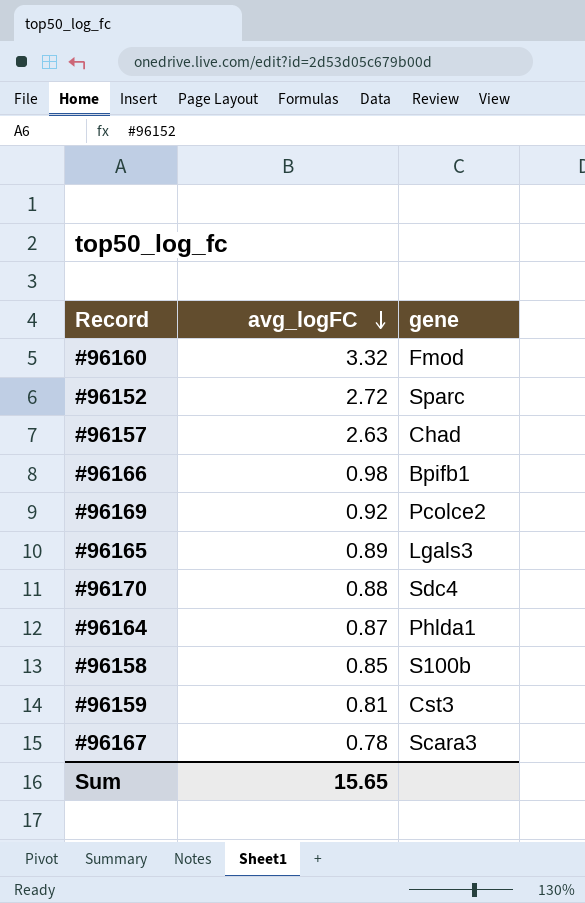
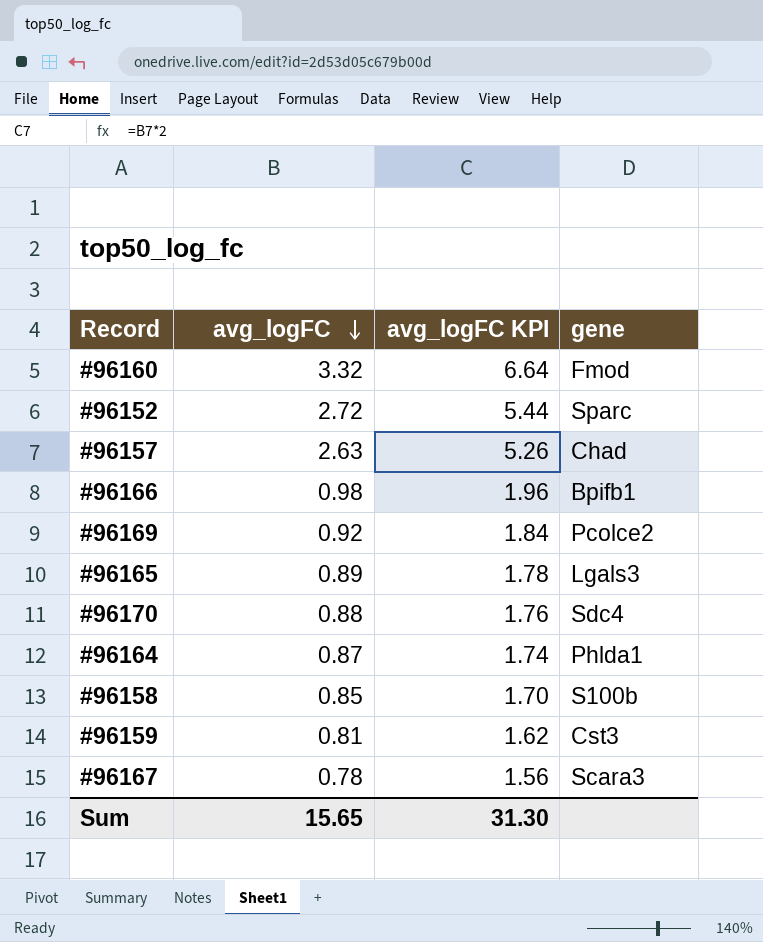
column avg_logFC KPI | formula: none -> [avg_logFC] * 2

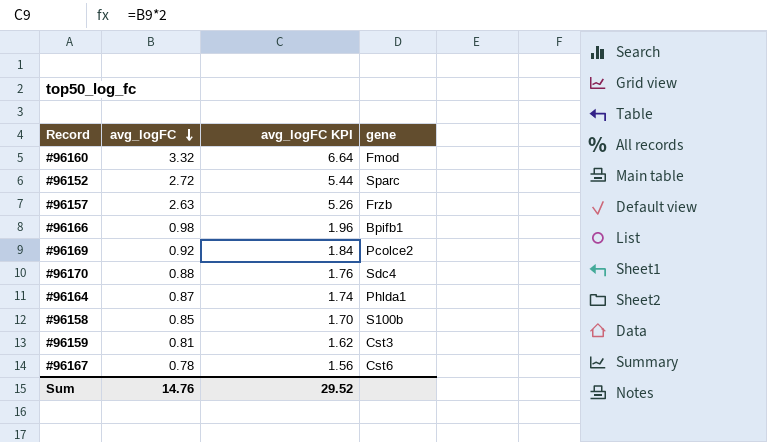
row #96165: 0.89 | 1.78 | Lgals3 -> none
#96157 | gene: Chad -> Frzb
#96167 | gene: Scara3 -> Cst6
Sum | avg_logFC: 15.65 -> 14.76
Sum | avg_logFC KPI: 31.30 -> 29.52

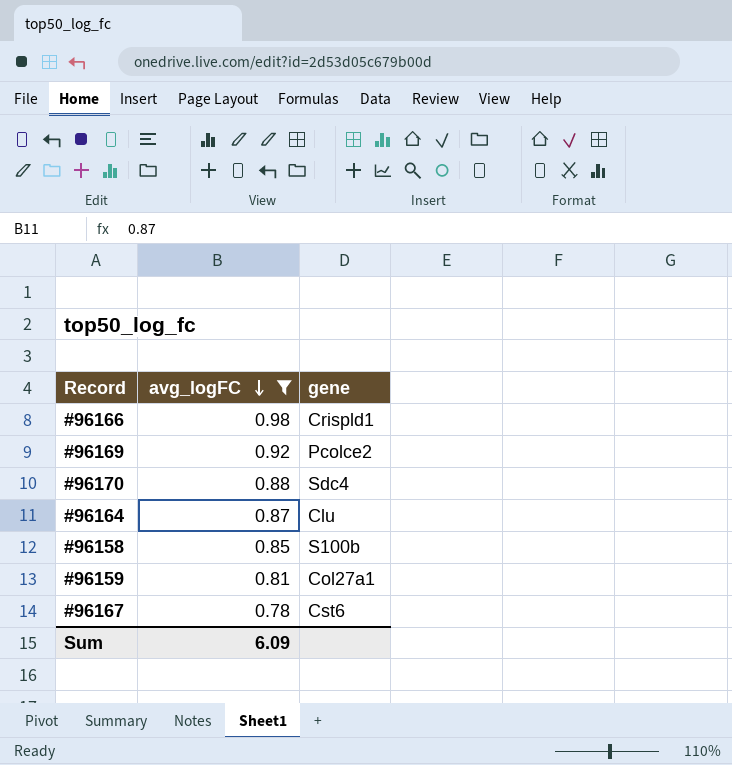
filter: none -> avg_logFC <= 0.98
column avg_logFC KPI | formula: [avg_logFC] * 2 -> none
#96166 | gene: Bpifb1 -> Crispld1
#96164 | gene: Phlda1 -> Clu
#96159 | gene: Cst3 -> Col27a1
Sum | avg_logFC: 14.76 -> 6.09

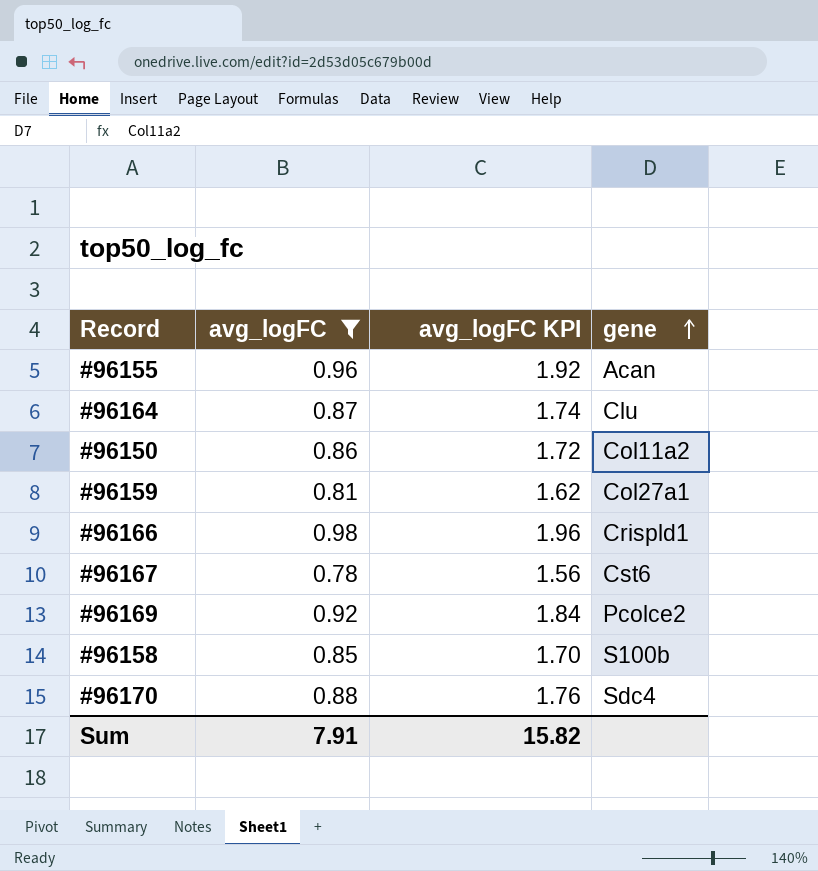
row order: avg_logFC descending -> gene ascending
column avg_logFC KPI | formula: none -> [avg_logFC] * 2
row #96155: none -> 0.96 | 1.92 | Acan
row #96150: none -> 0.86 | 1.72 | Col11a2
Sum | avg_logFC: 6.09 -> 7.91

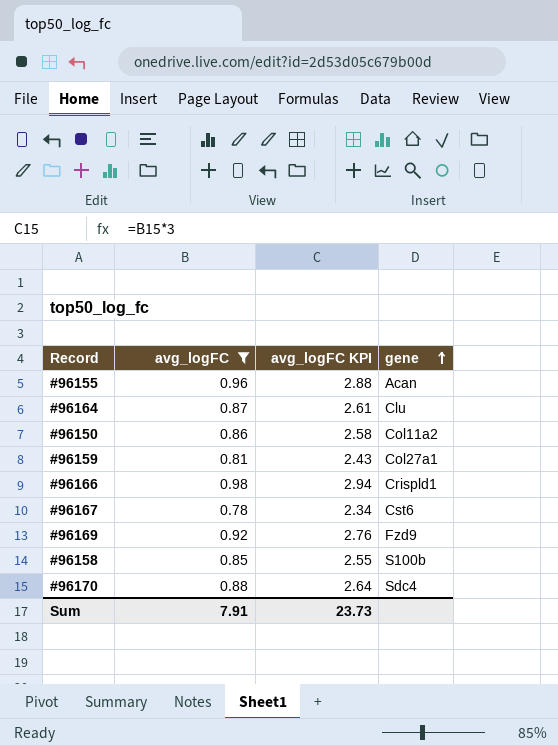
column avg_logFC KPI | formula: [avg_logFC] * 2 -> [avg_logFC] * 3
#96169 | gene: Pcolce2 -> Fzd9
Sum | avg_logFC KPI: 15.82 -> 23.73

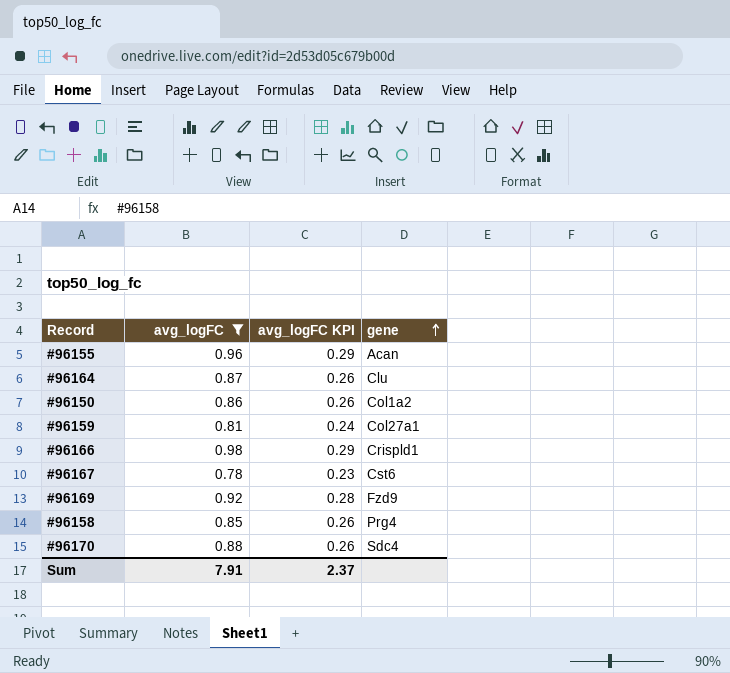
column avg_logFC KPI | formula: [avg_logFC] * 3 -> [avg_logFC] * 0.3
#96150 | gene: Col11a2 -> Col1a2
#96158 | gene: S100b -> Prg4
Sum | avg_logFC KPI: 23.73 -> 2.37

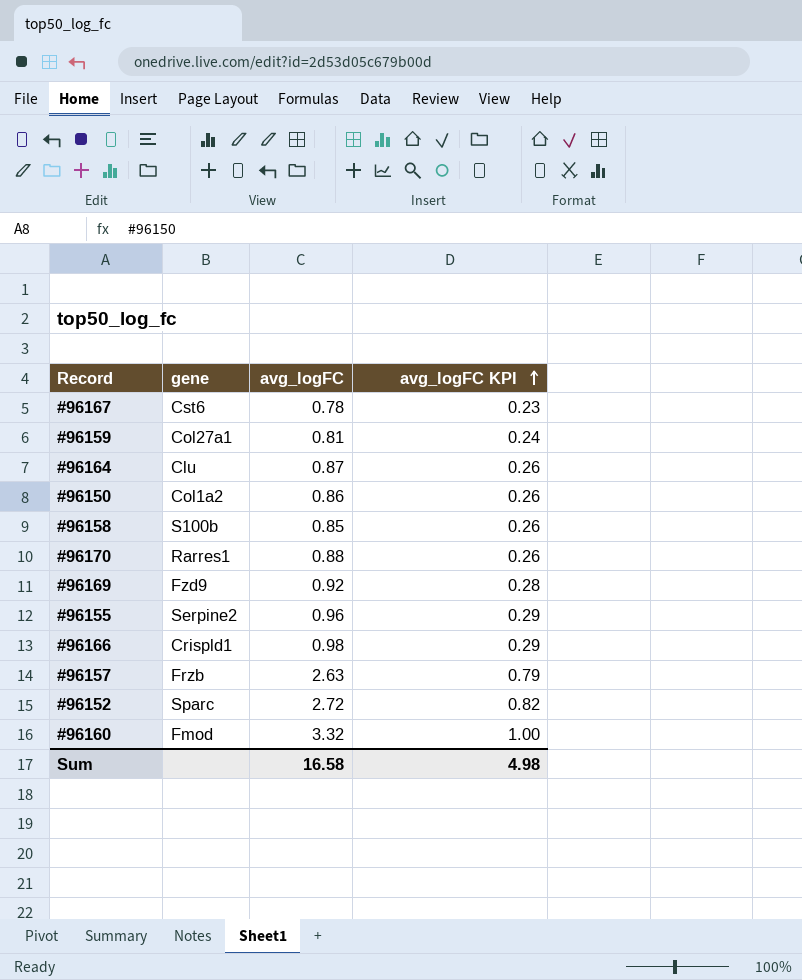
filter: avg_logFC <= 0.98 -> none
row order: gene ascending -> avg_logFC KPI ascending
column gene | position: 4 -> 2
#96158 | gene: Prg4 -> S100b
#96170 | gene: Sdc4 -> Rarres1
#96155 | gene: Acan -> Serpine2
Sum | avg_logFC: 7.91 -> 16.58
Sum | avg_logFC KPI: 2.37 -> 4.98

